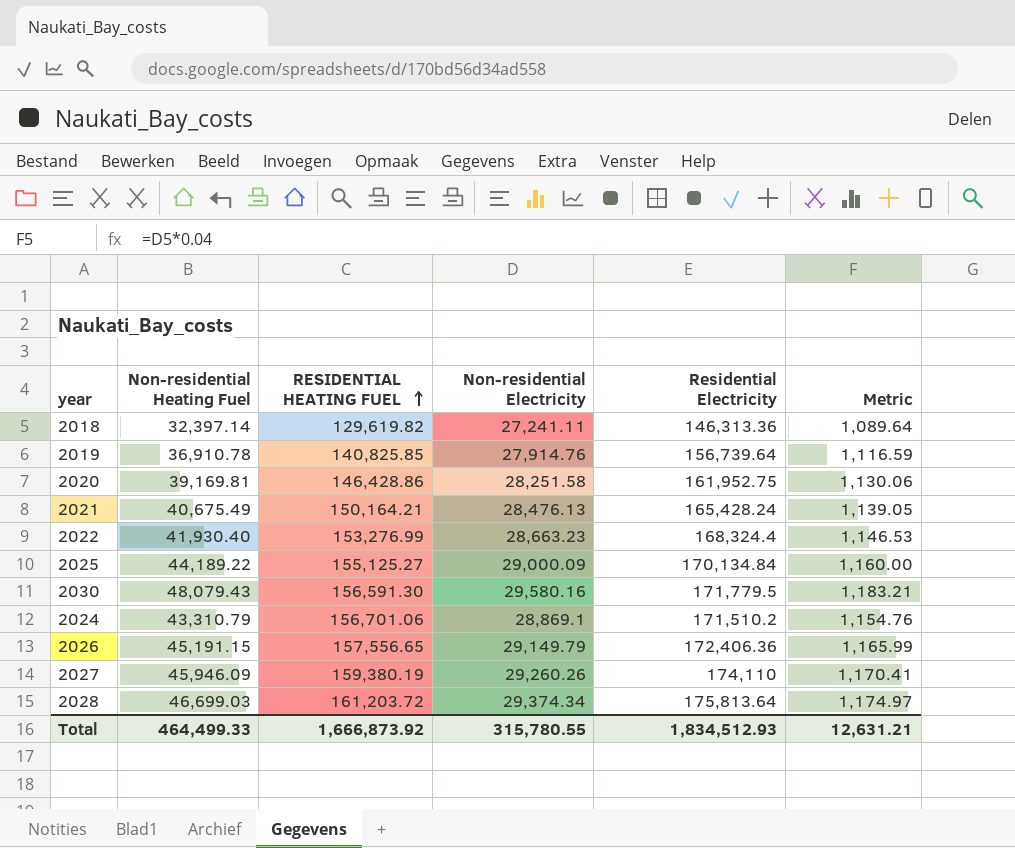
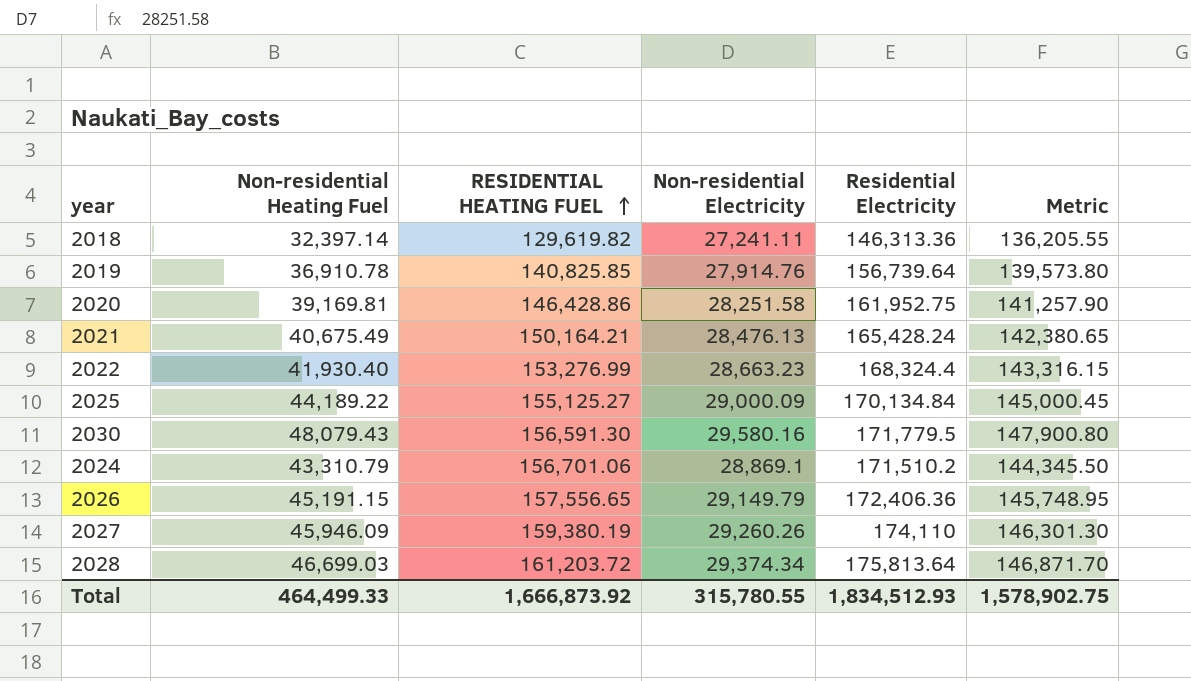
column Metric | formula: [Non-residential Electricity] * 0.04 -> [Non-residential Electricity] * 5
Total | Metric: 12,631.21 -> 1,578,902.75

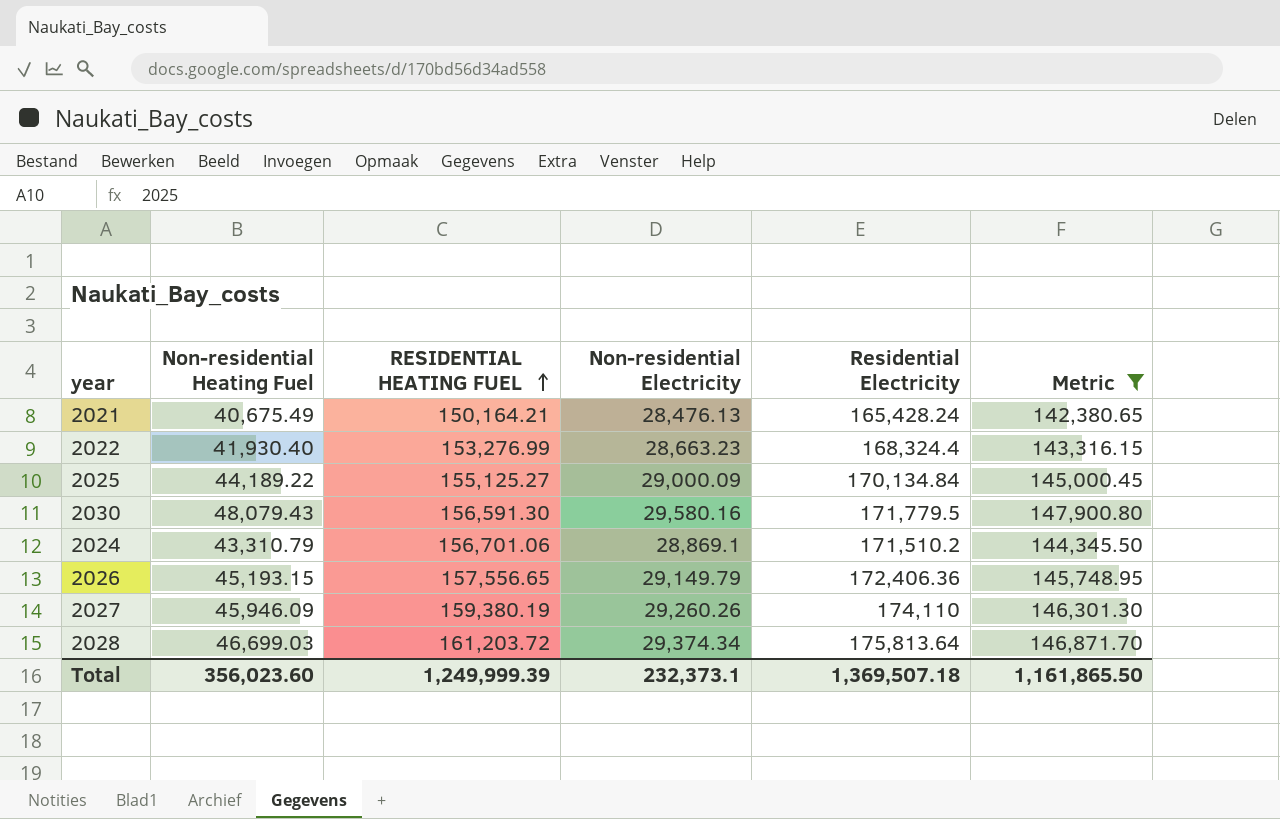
filter: none -> Metric >= 142,380.65
2026 | Non-residential Heating Fuel: 45,191.15 -> 45,193.15
Total | Non-residential Heating Fuel: 464,499.33 -> 356,023.60
Total | RESIDENTIAL HEATING FUEL: 1,666,873.92 -> 1,249,999.39
Total | Non-residential Electricity: 315,780.55 -> 232,373.1
Total | Residential Electricity: 1,834,512.93 -> 1,369,507.18
Total | Metric: 1,578,902.75 -> 1,161,865.50

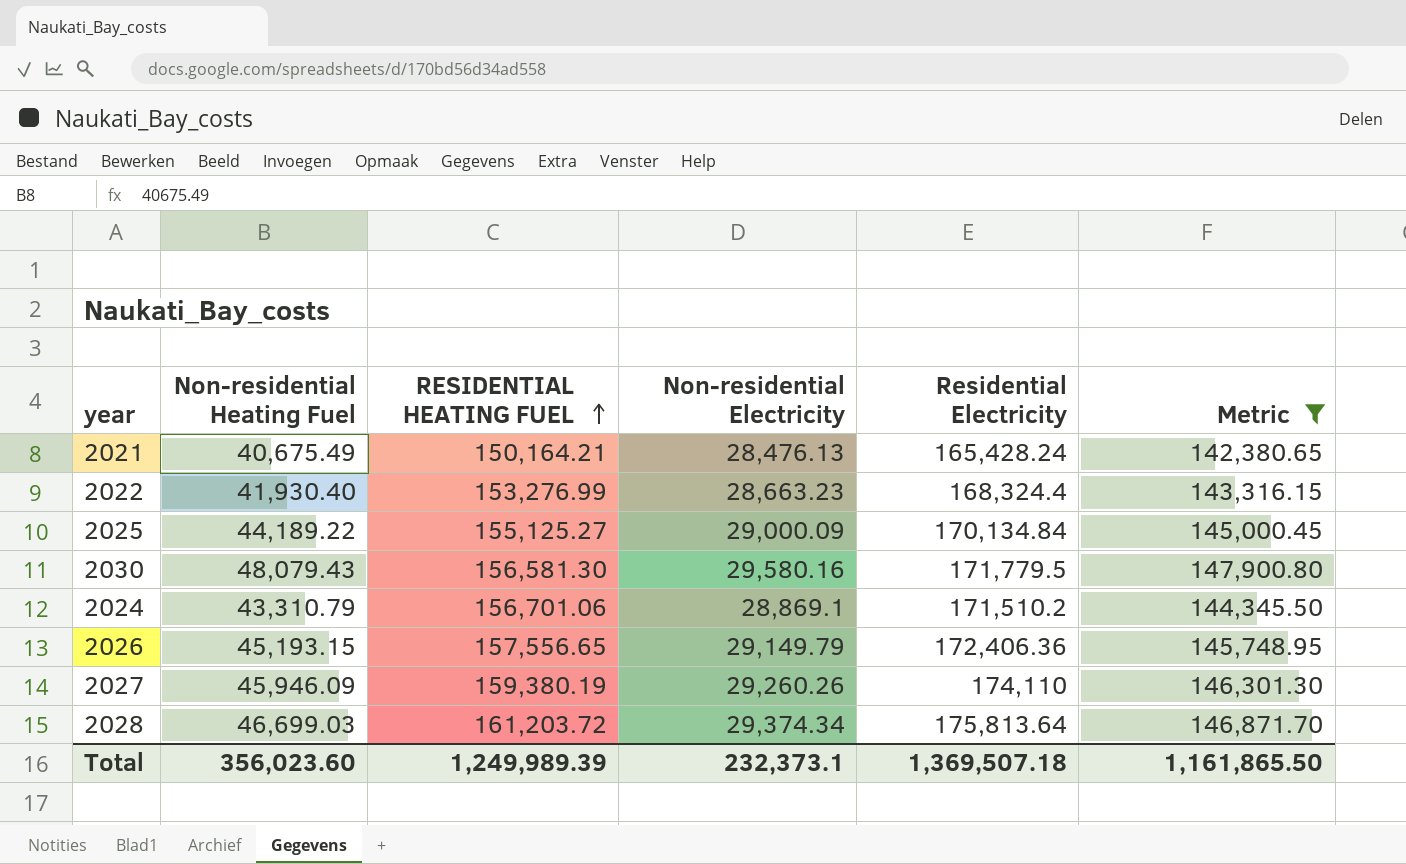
2030 | RESIDENTIAL HEATING FUEL: 156,591.30 -> 156,581.30
Total | RESIDENTIAL HEATING FUEL: 1,249,999.39 -> 1,249,989.39

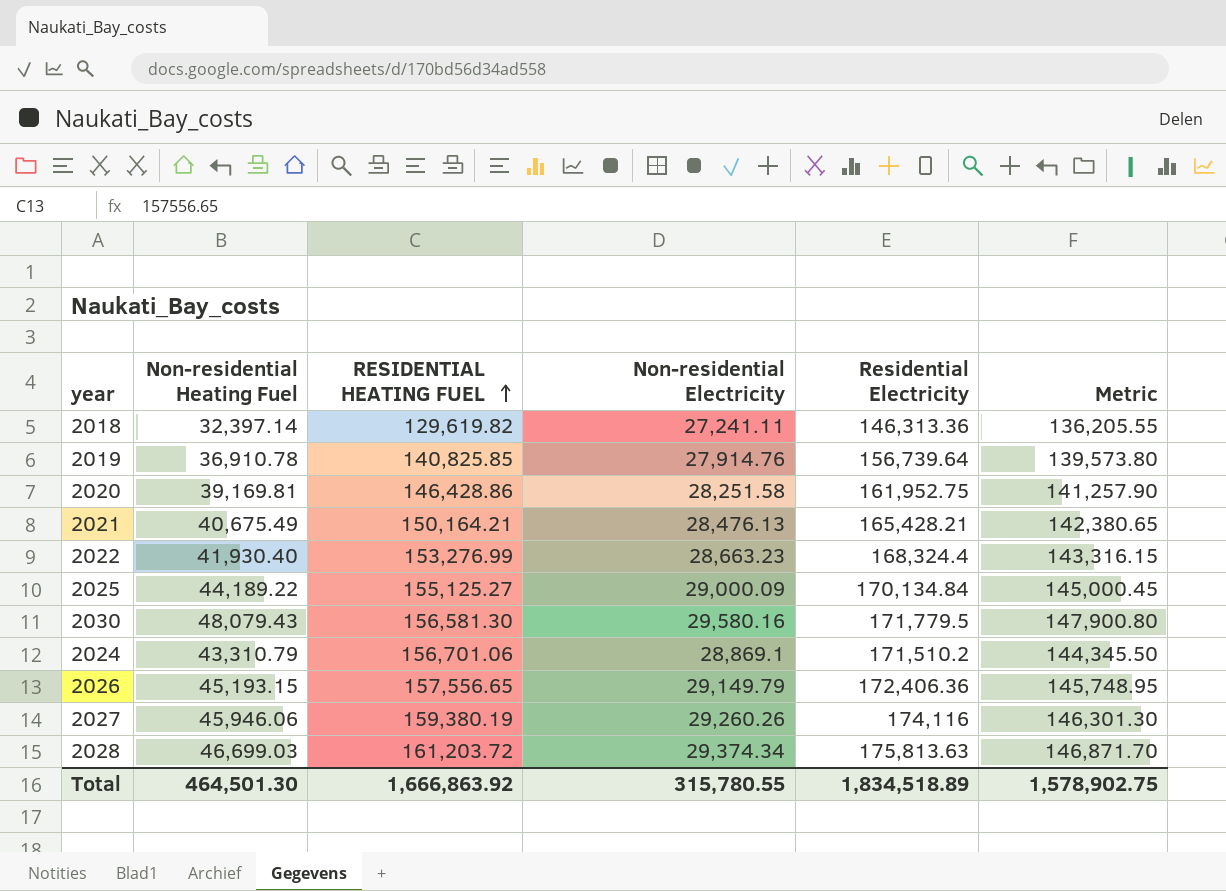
filter: Metric >= 142,380.65 -> none
2021 | Residential Electricity: 165,428.24 -> 165,428.21
2027 | Non-residential Heating Fuel: 45,946.09 -> 45,946.06
2027 | Residential Electricity: 174,110 -> 174,116
2028 | Residential Electricity: 175,813.64 -> 175,813.63
Total | Non-residential Heating Fuel: 356,023.60 -> 464,501.30
Total | RESIDENTIAL HEATING FUEL: 1,249,989.39 -> 1,666,863.92
Total | Non-residential Electricity: 232,373.1 -> 315,780.55
Total | Residential Electricity: 1,369,507.18 -> 1,834,518.89
Total | Metric: 1,161,865.50 -> 1,578,902.75

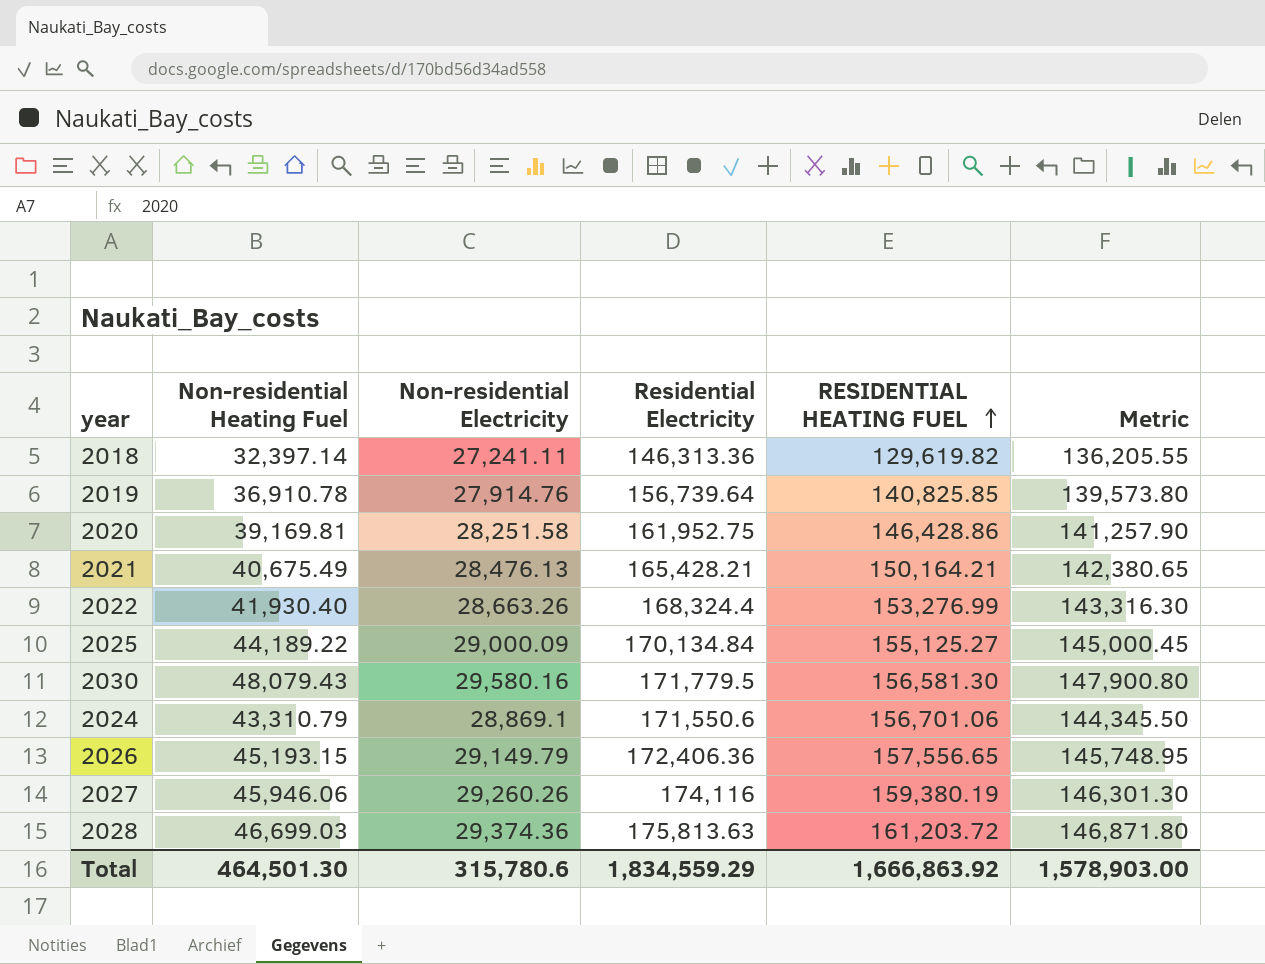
column RESIDENTIAL HEATING FUEL | position: 3 -> 5
2022 | Non-residential Electricity: 28,663.23 -> 28,663.26
2022 | Metric: 143,316.15 -> 143,316.30
2024 | Residential Electricity: 171,510.2 -> 171,550.6
2028 | Non-residential Electricity: 29,374.34 -> 29,374.36
2028 | Metric: 146,871.70 -> 146,871.80
Total | Non-residential Electricity: 315,780.55 -> 315,780.6
Total | Residential Electricity: 1,834,518.89 -> 1,834,559.29
Total | Metric: 1,578,902.75 -> 1,578,903.00

